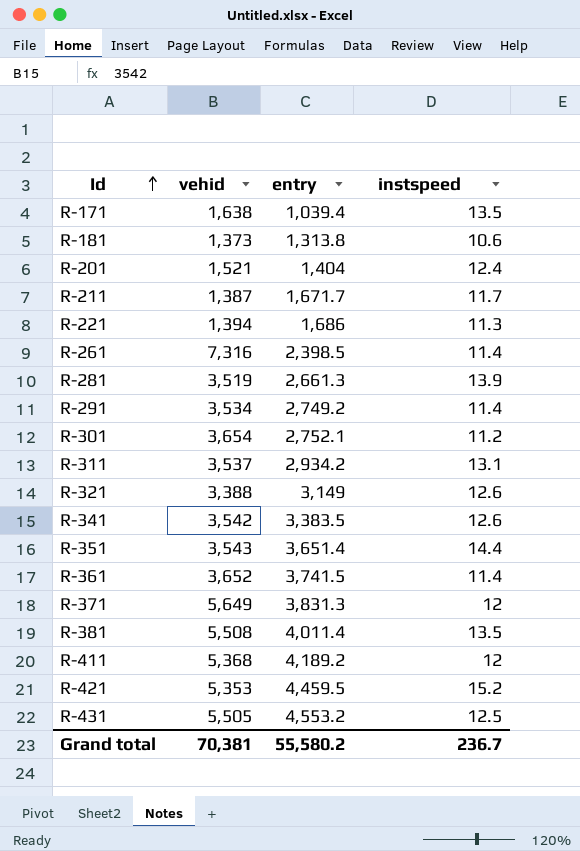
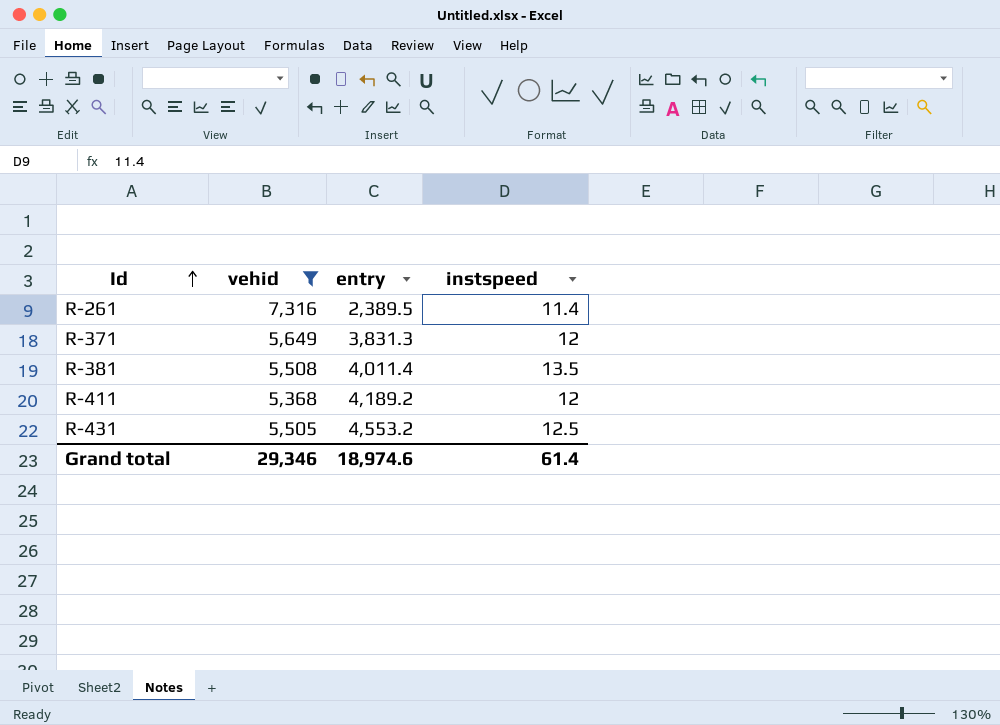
filter: none -> vehid >= 5,368
R-261 | entry: 2,398.5 -> 2,389.5
Grand total | vehid: 70,381 -> 29,346
Grand total | entry: 55,580.2 -> 18,974.6
Grand total | instspeed: 236.7 -> 61.4

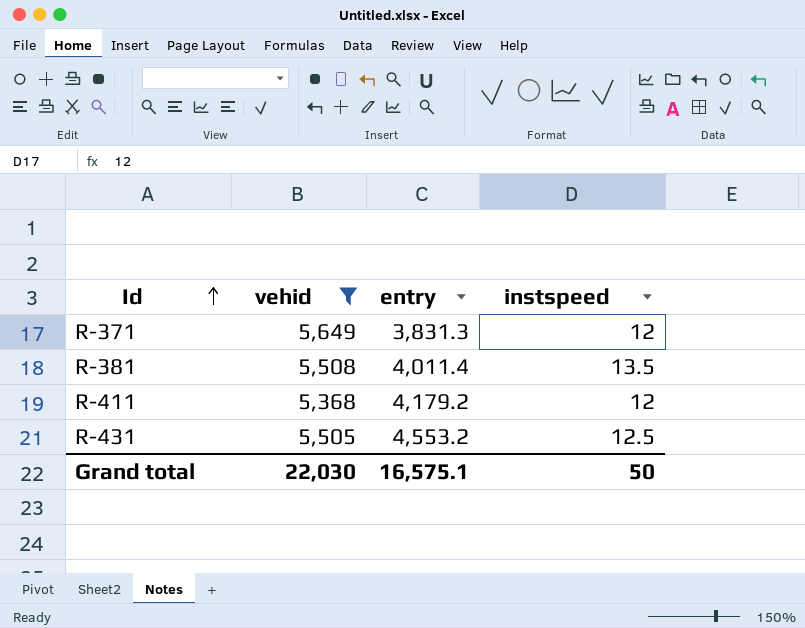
row R-261: 7,316 | 2,389.5 | 11.4 -> none
R-411 | entry: 4,189.2 -> 4,179.2
Grand total | vehid: 29,346 -> 22,030
Grand total | entry: 18,974.6 -> 16,575.1
Grand total | instspeed: 61.4 -> 50

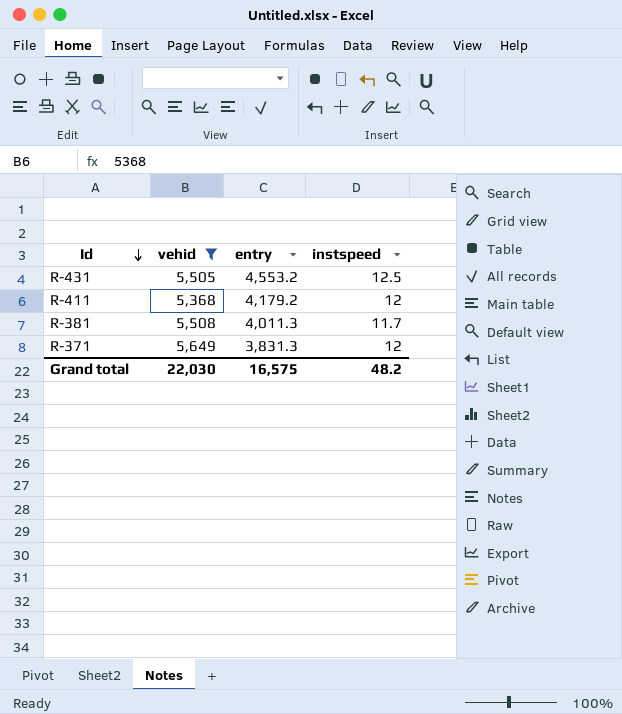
row order: Id ascending -> Id descending
R-381 | entry: 4,011.4 -> 4,011.3
R-381 | instspeed: 13.5 -> 11.7
Grand total | entry: 16,575.1 -> 16,575
Grand total | instspeed: 50 -> 48.2

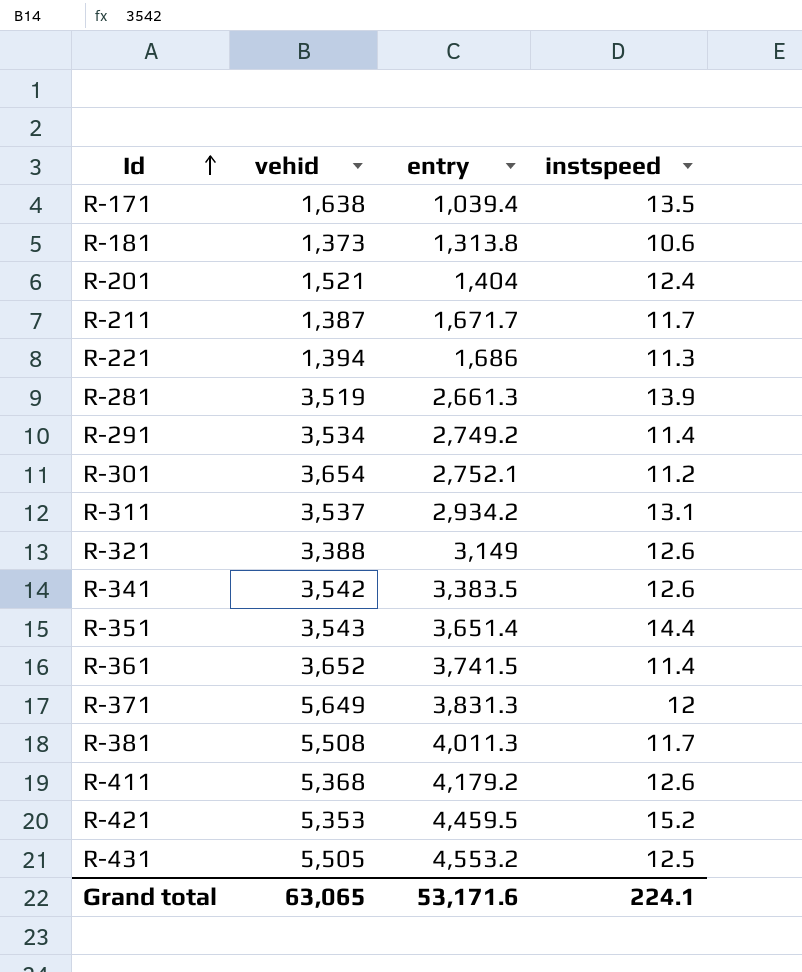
filter: vehid >= 5,368 -> none
row order: Id descending -> Id ascending
R-411 | instspeed: 12 -> 12.6
Grand total | vehid: 22,030 -> 63,065
Grand total | entry: 16,575 -> 53,171.6
Grand total | instspeed: 48.2 -> 224.1

